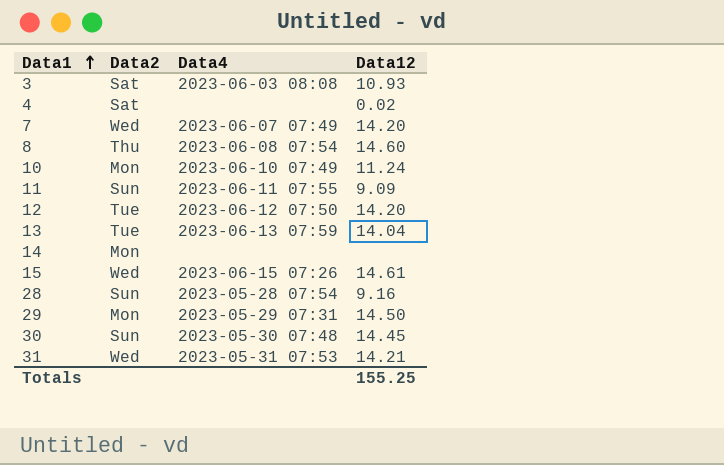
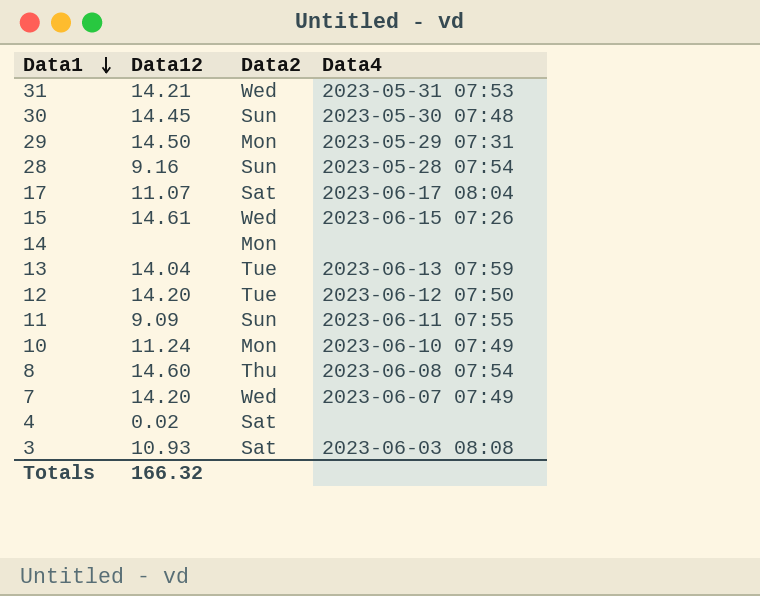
row order: Data1 ascending -> Data1 descending
column Data12 | position: 4 -> 2
row 17: none -> 11.07 | Sat | 2023-06-17 08:04
Totals | Data12: 155.25 -> 166.32

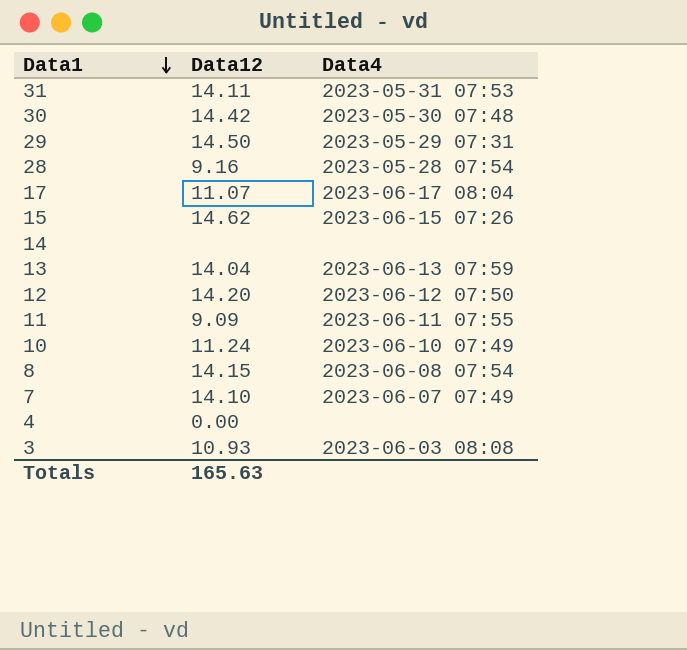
column Data2 | position: 3 -> none
31 | Data12: 14.21 -> 14.11
30 | Data12: 14.45 -> 14.42
15 | Data12: 14.61 -> 14.62
8 | Data12: 14.60 -> 14.15
7 | Data12: 14.20 -> 14.10
4 | Data12: 0.02 -> 0.00
Totals | Data12: 166.32 -> 165.63

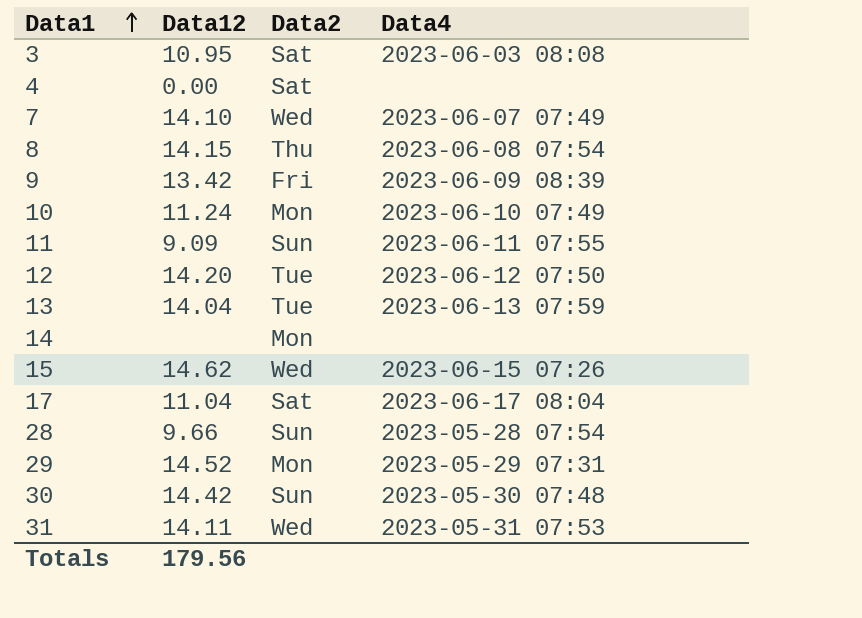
row order: Data1 descending -> Data1 ascending
column Data2 | position: none -> 3
3 | Data12: 10.93 -> 10.95
row 9: none -> 13.42 | Fri | 2023-06-09 08:39
17 | Data12: 11.07 -> 11.04
28 | Data12: 9.16 -> 9.66
29 | Data12: 14.50 -> 14.52
Totals | Data12: 165.63 -> 179.56

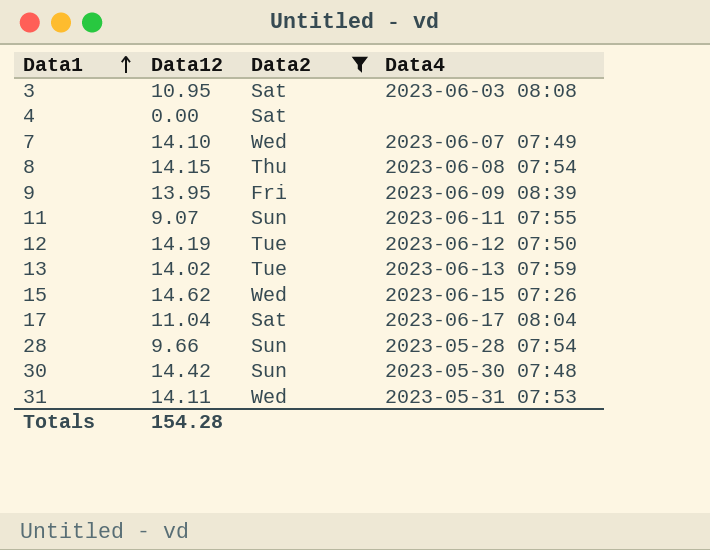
filter: none -> Data2 != Mon
9 | Data12: 13.42 -> 13.95
11 | Data12: 9.09 -> 9.07
12 | Data12: 14.20 -> 14.19
13 | Data12: 14.04 -> 14.02
Totals | Data12: 179.56 -> 154.28

